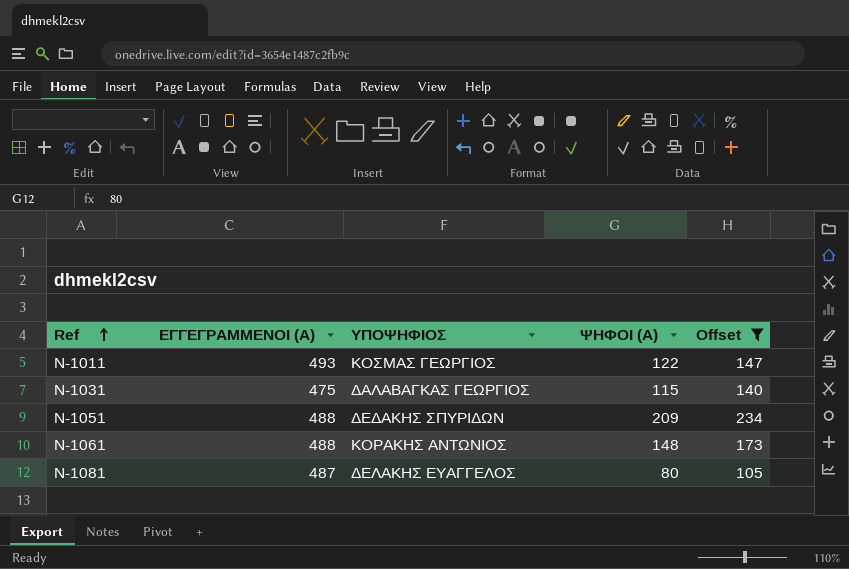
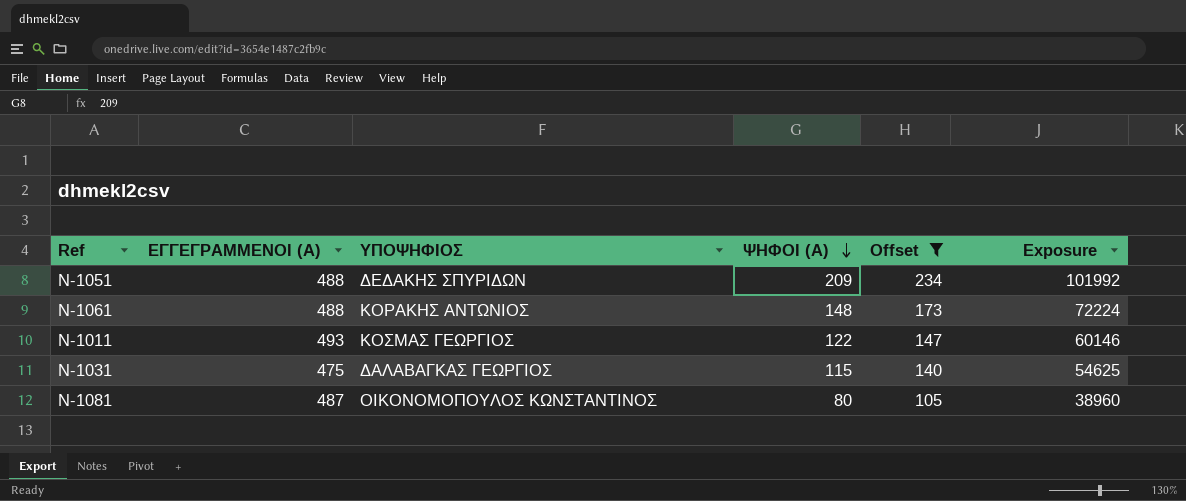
row order: Ref ascending -> ΨΗΦΟΙ (Α) descending
column Exposure | formula: none -> [ΕΓΓΕΓΡΑΜΜΕΝΟΙ (Α)] * [ΨΗΦΟΙ (Α)]
N-1081 | ΥΠΟΨΗΦΙΟΣ: ΔΕΛΑΚΗΣ ΕΥΑΓΓΕΛΟΣ -> ΟΙΚΟΝΟΜΟΠΟΥΛΟΣ ΚΩΝΣΤΑΝΤΙΝΟΣ

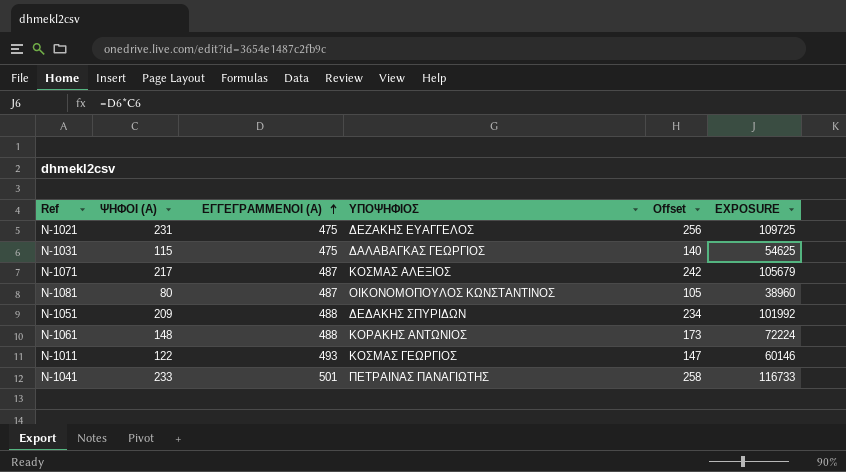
filter: Offset <= 234 -> none
row order: ΨΗΦΟΙ (Α) descending -> ΕΓΓΕΓΡΑΜΜΕΝΟΙ (Α) ascending
column ΨΗΦΟΙ (Α) | position: 4 -> 2
column name: Exposure -> EXPOSURE

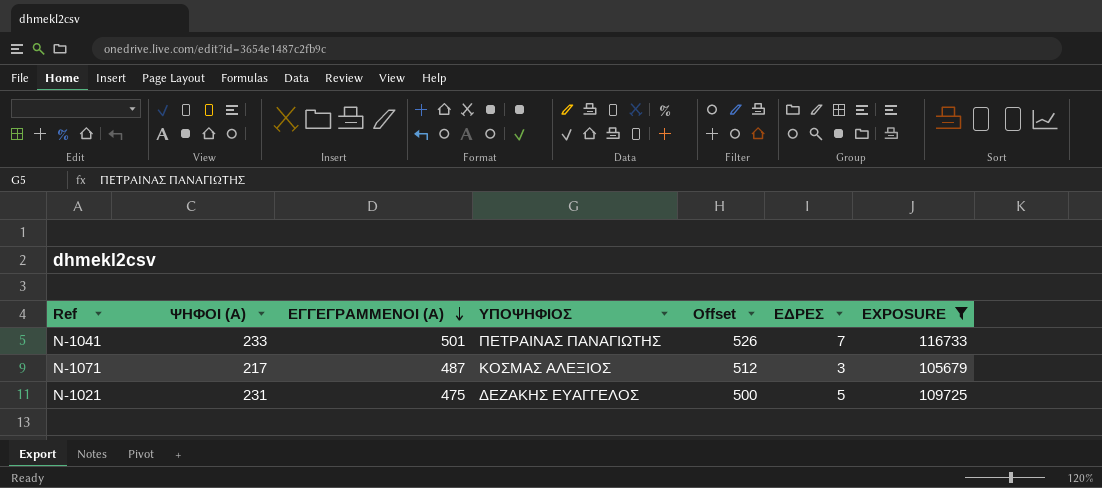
filter: none -> EXPOSURE >= 105679
row order: ΕΓΓΕΓΡΑΜΜΕΝΟΙ (Α) ascending -> ΕΓΓΕΓΡΑΜΜΕΝΟΙ (Α) descending
column Offset | formula: [ΨΗΦΟΙ (Α)] + 25 -> [ΕΓΓΕΓΡΑΜΜΕΝΟΙ (Α)] + 25
column ΕΔΡΕΣ | position: none -> 6

